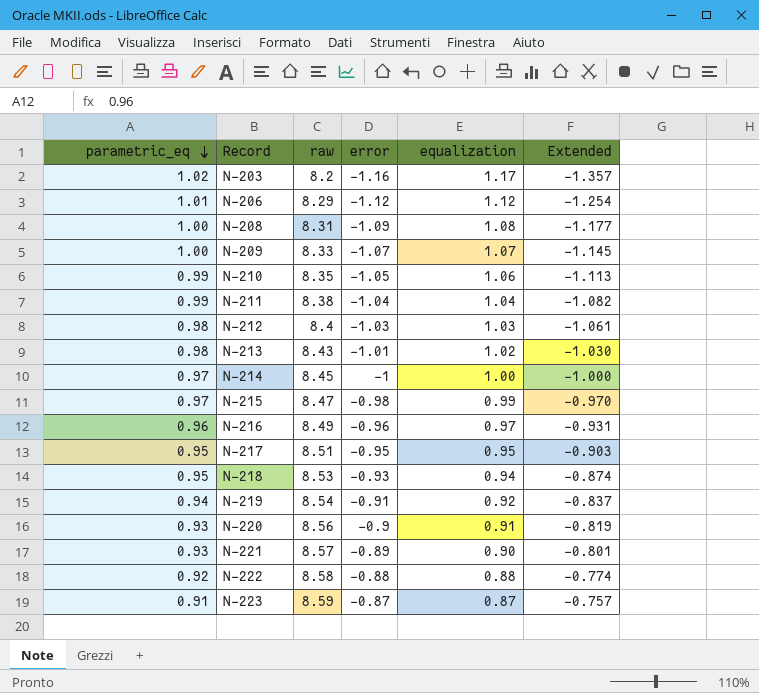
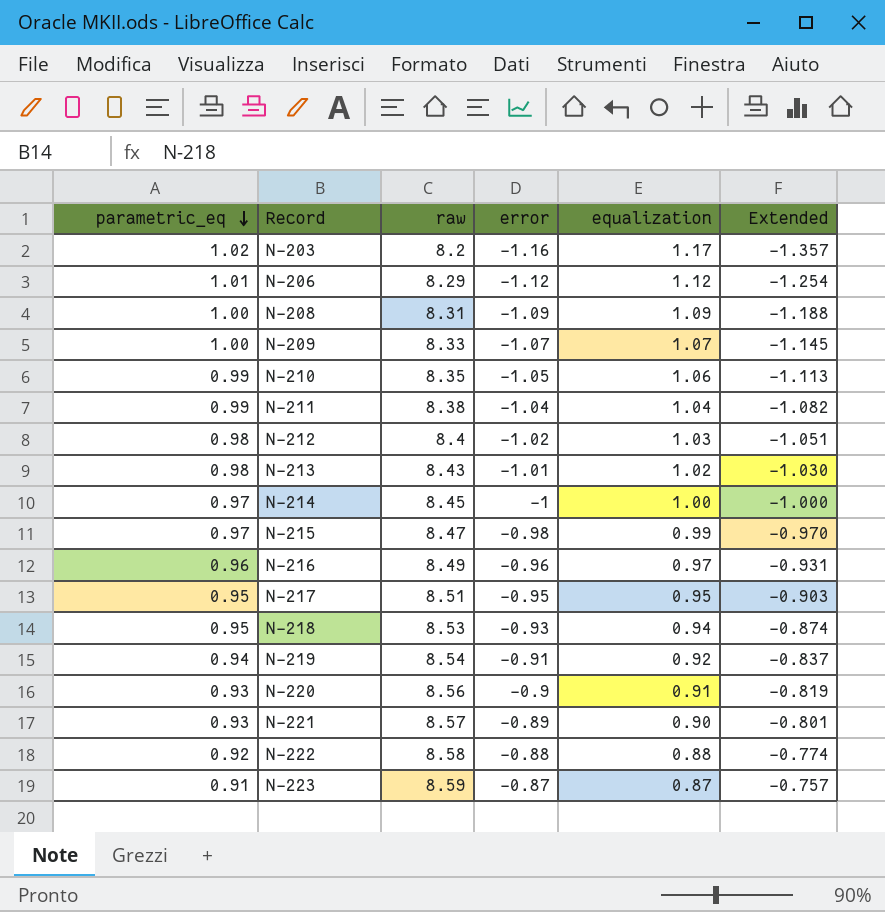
N-208 | equalization: 1.08 -> 1.09
N-208 | Extended: -1.177 -> -1.188
N-212 | error: -1.03 -> -1.02
N-212 | Extended: -1.061 -> -1.051

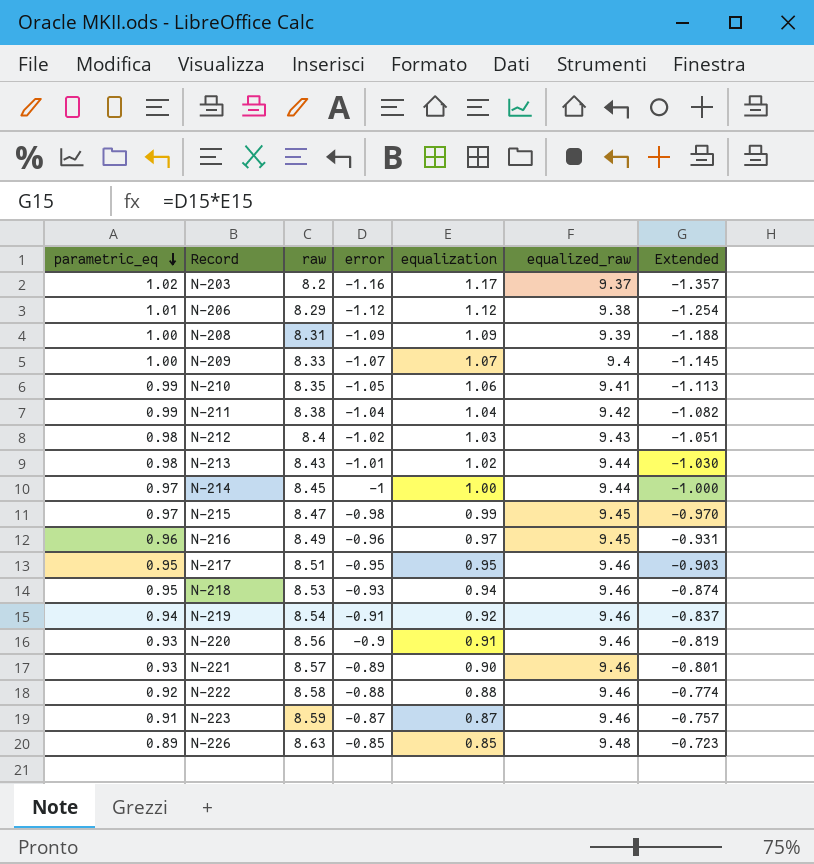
column equalized_raw | position: none -> 6
row N-226: none -> 0.89 | 8.63 | -0.85 | 0.85 | 9.48 | -0.723

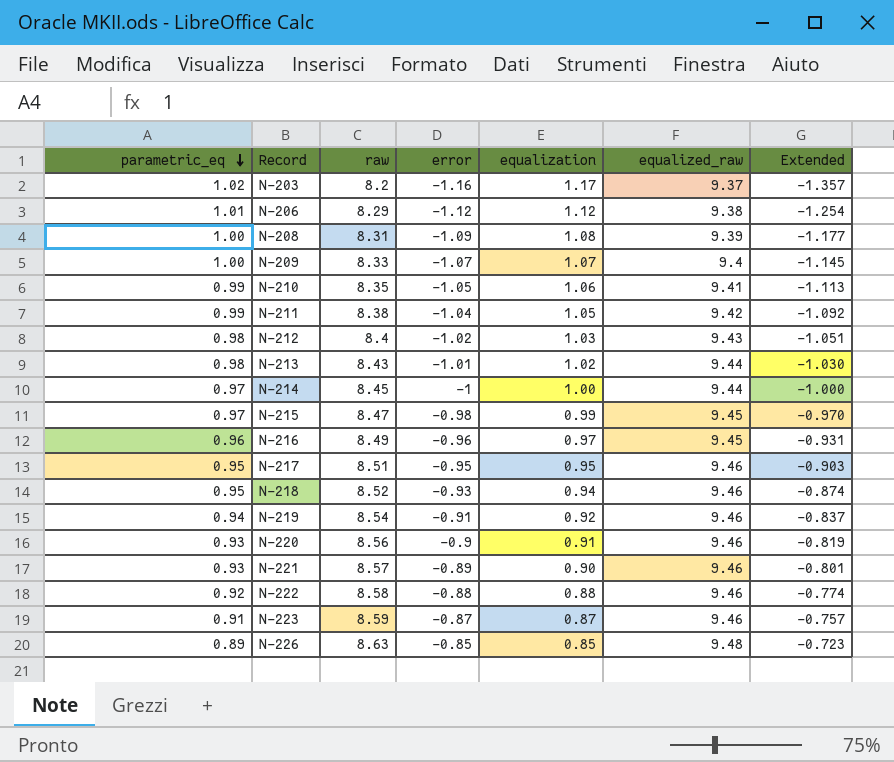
N-208 | equalization: 1.09 -> 1.08
N-208 | Extended: -1.188 -> -1.177
N-211 | equalization: 1.04 -> 1.05
N-211 | Extended: -1.082 -> -1.092
N-218 | raw: 8.53 -> 8.52

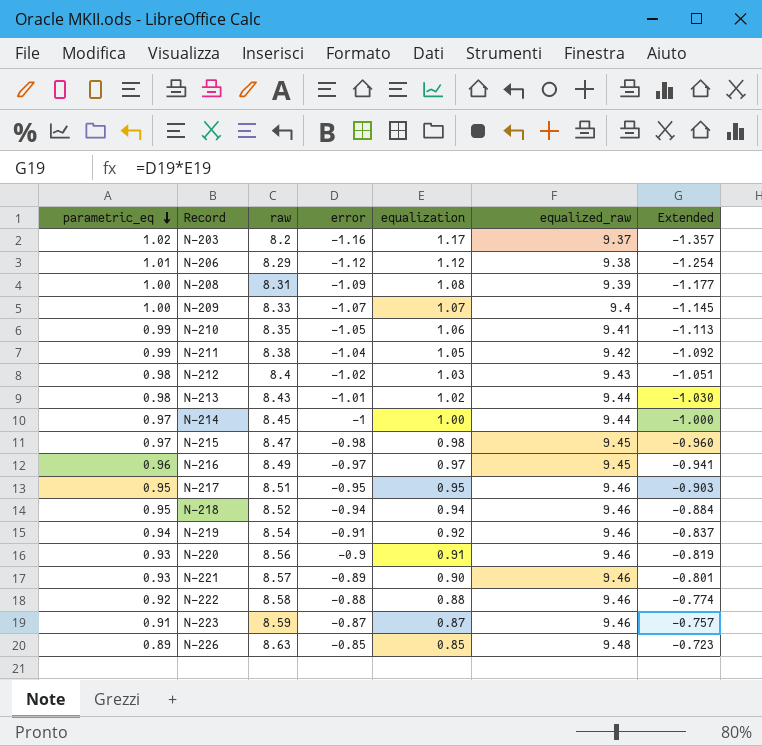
N-215 | equalization: 0.99 -> 0.98
N-215 | Extended: -0.970 -> -0.960
N-216 | error: -0.96 -> -0.97
N-216 | Extended: -0.931 -> -0.941
N-218 | error: -0.93 -> -0.94
N-218 | Extended: -0.874 -> -0.884

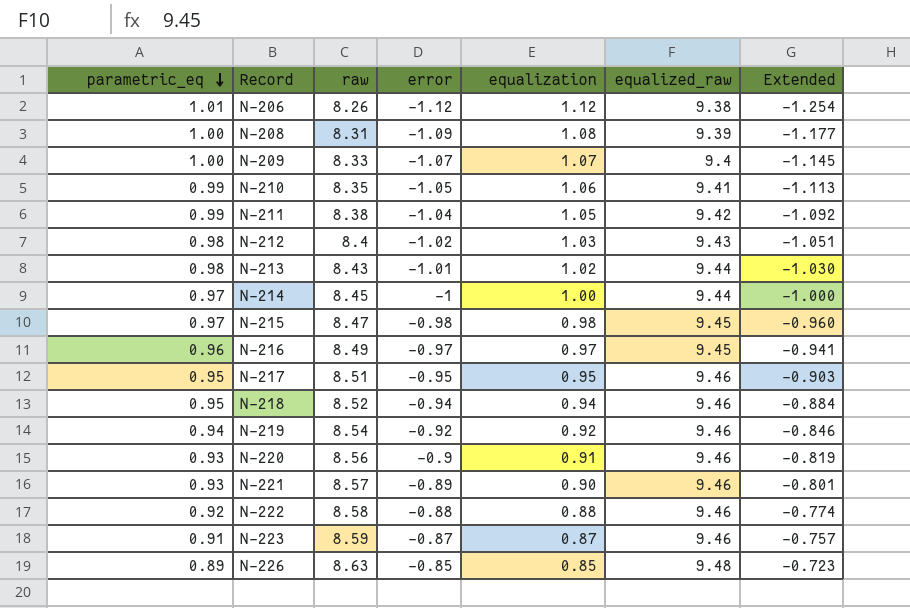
row N-203: 1.02 | 8.2 | -1.16 | 1.17 | 9.37 | -1.357 -> none
N-206 | raw: 8.29 -> 8.26
N-219 | error: -0.91 -> -0.92
N-219 | Extended: -0.837 -> -0.846

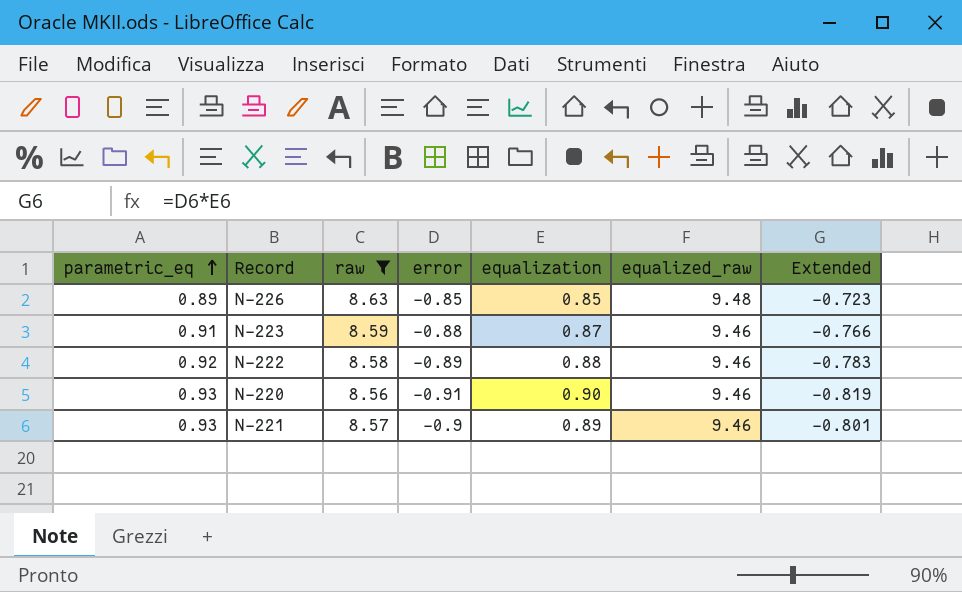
filter: none -> raw >= 8.56
row order: parametric_eq descending -> parametric_eq ascending
N-223 | error: -0.87 -> -0.88
N-223 | Extended: -0.757 -> -0.766
N-222 | error: -0.88 -> -0.89
N-222 | Extended: -0.774 -> -0.783
N-220 | error: -0.9 -> -0.91
N-220 | equalization: 0.91 -> 0.90
N-221 | error: -0.89 -> -0.9
N-221 | equalization: 0.90 -> 0.89

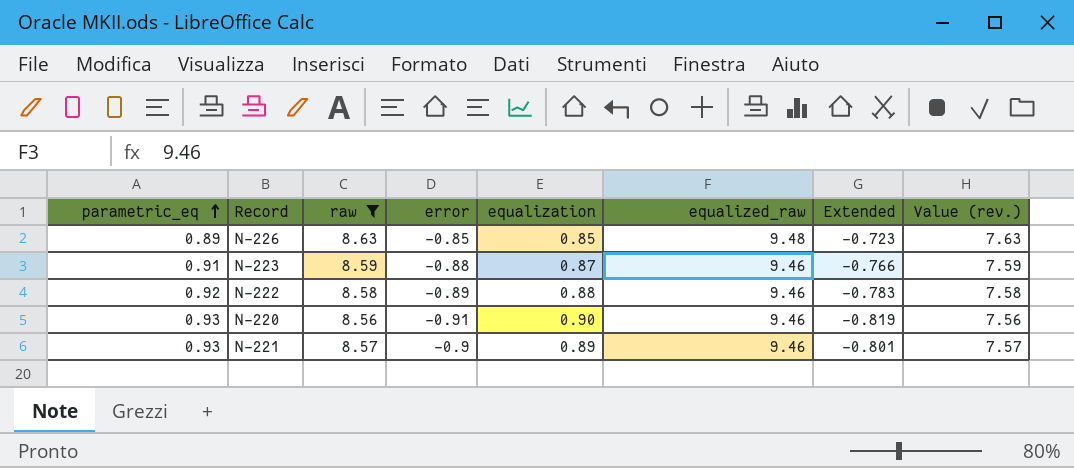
column Value (rev.) | formula: none -> [raw] - 1

